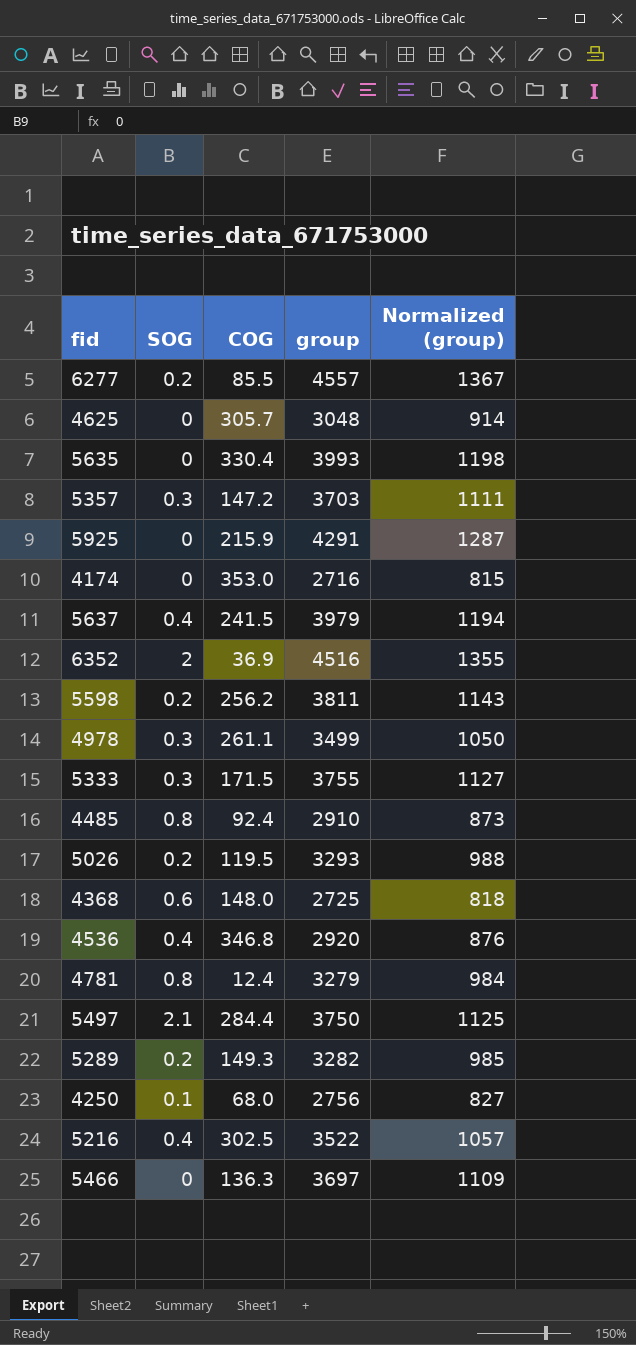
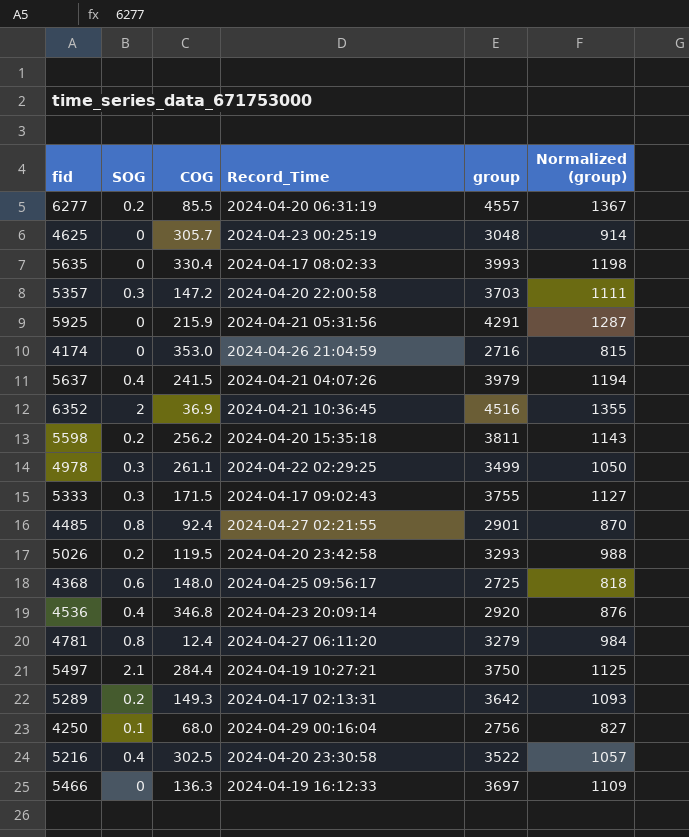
column Record_Time | position: none -> 4
4485 | group: 2910 -> 2901
4485 | Normalized (group): 873 -> 870
5289 | group: 3282 -> 3642
5289 | Normalized (group): 985 -> 1093

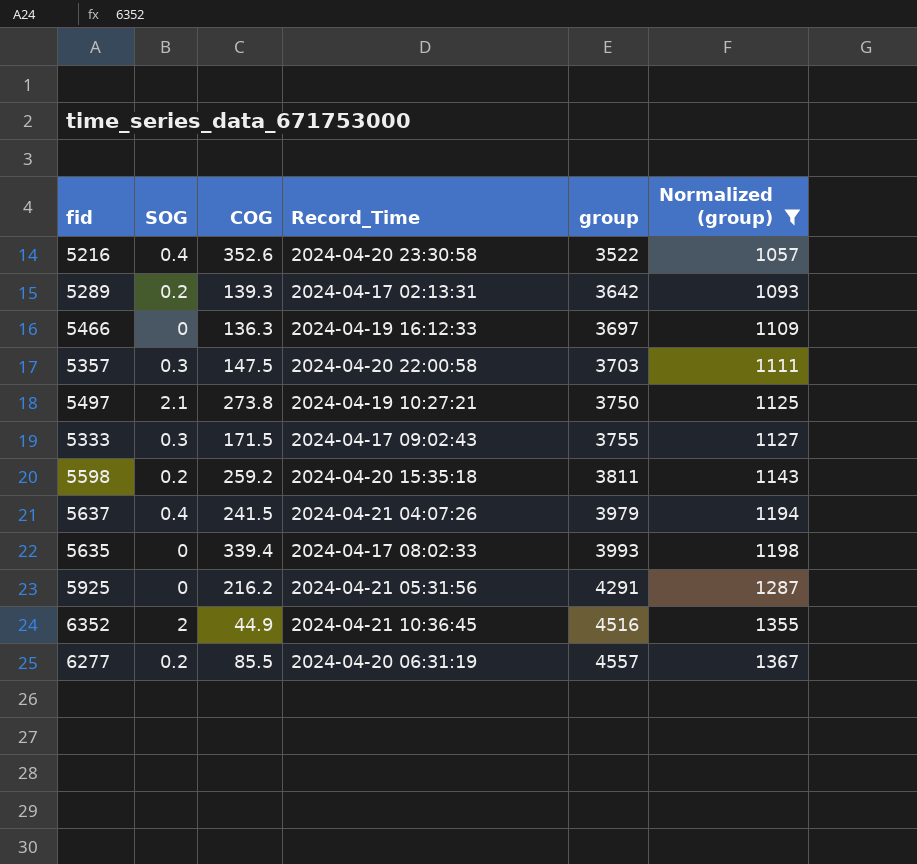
filter: none -> Normalized (group) >= 1057
row order: none -> group ascending
5216 | COG: 302.5 -> 352.6
5289 | COG: 149.3 -> 139.3
5357 | COG: 147.2 -> 147.5
5497 | COG: 284.4 -> 273.8
5598 | COG: 256.2 -> 259.2
5635 | COG: 330.4 -> 339.4
5925 | COG: 215.9 -> 216.2
6352 | COG: 36.9 -> 44.9

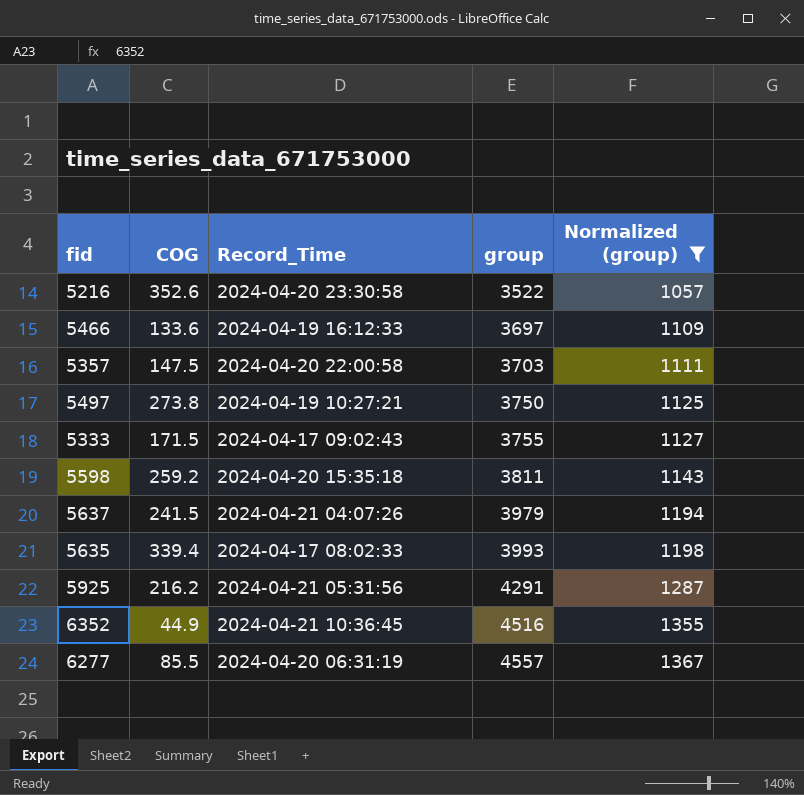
column SOG | position: 2 -> none
row 5289: 0.2 | 139.3 | 2024-04-17 02:13:31 | 3642 | 1093 -> none
5466 | COG: 136.3 -> 133.6

